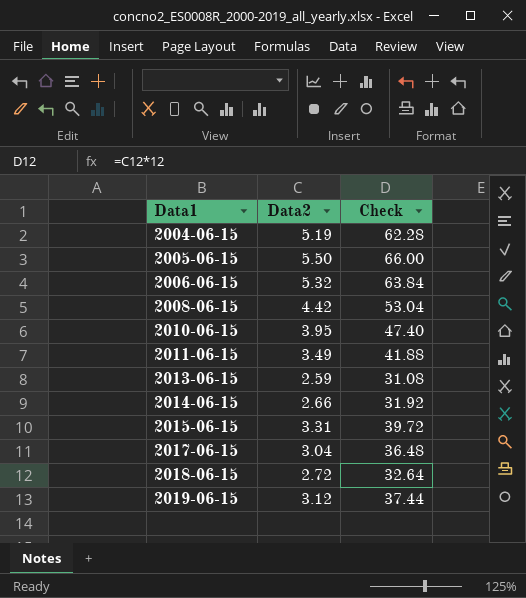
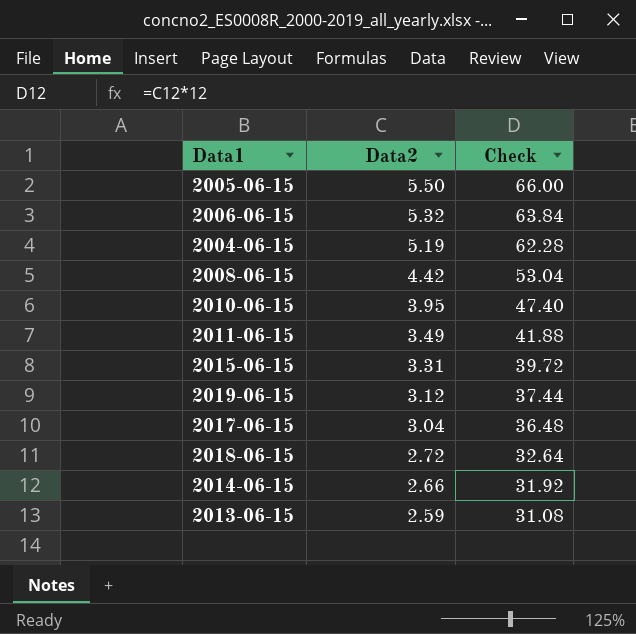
row order: Data1 ascending -> Data2 descending

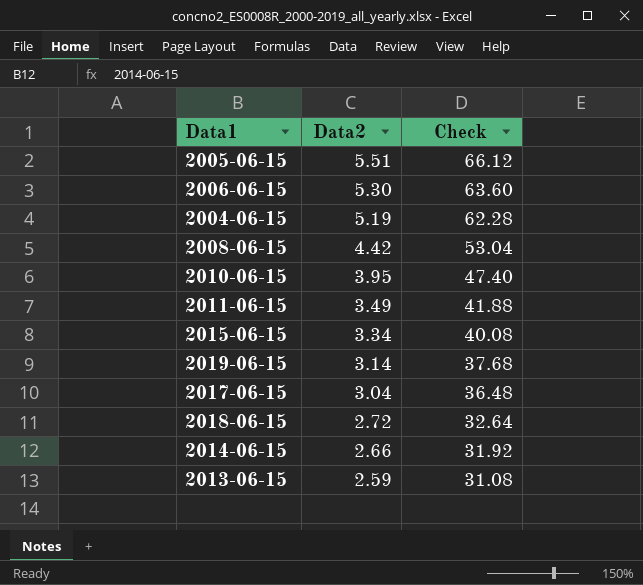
2005-06-15 | Data2: 5.50 -> 5.51
2005-06-15 | Check: 66.00 -> 66.12
2006-06-15 | Data2: 5.32 -> 5.30
2006-06-15 | Check: 63.84 -> 63.60
2015-06-15 | Data2: 3.31 -> 3.34
2015-06-15 | Check: 39.72 -> 40.08
2019-06-15 | Data2: 3.12 -> 3.14
2019-06-15 | Check: 37.44 -> 37.68

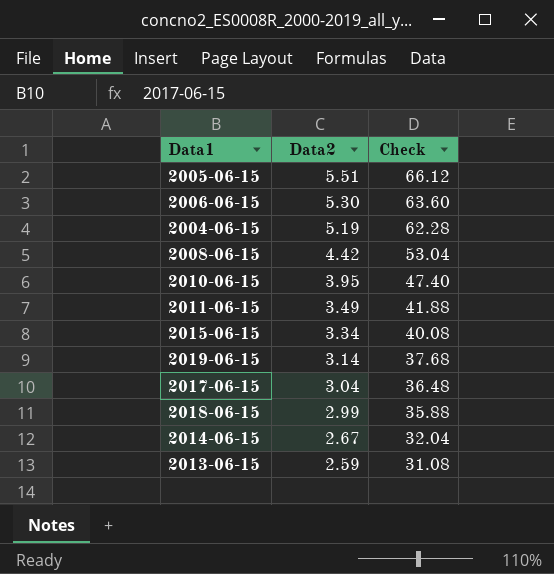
2018-06-15 | Data2: 2.72 -> 2.99
2018-06-15 | Check: 32.64 -> 35.88
2014-06-15 | Data2: 2.66 -> 2.67
2014-06-15 | Check: 31.92 -> 32.04

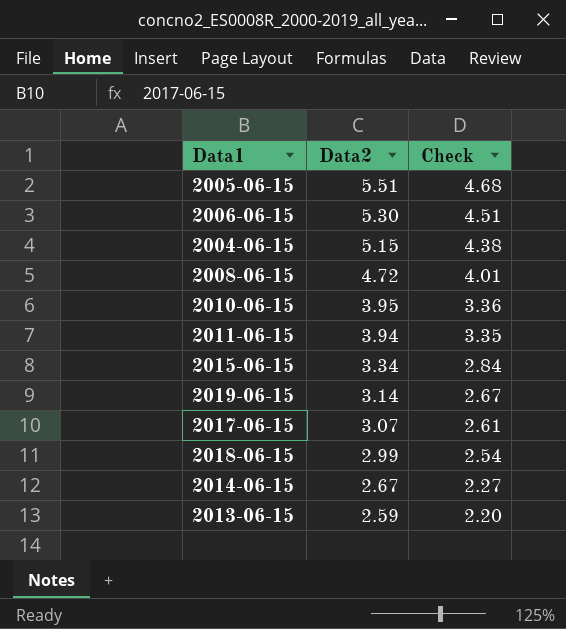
column Check | formula: [Data2] * 12 -> [Data2] * 0.85
2004-06-15 | Data2: 5.19 -> 5.15
2008-06-15 | Data2: 4.42 -> 4.72
2011-06-15 | Data2: 3.49 -> 3.94
2017-06-15 | Data2: 3.04 -> 3.07

